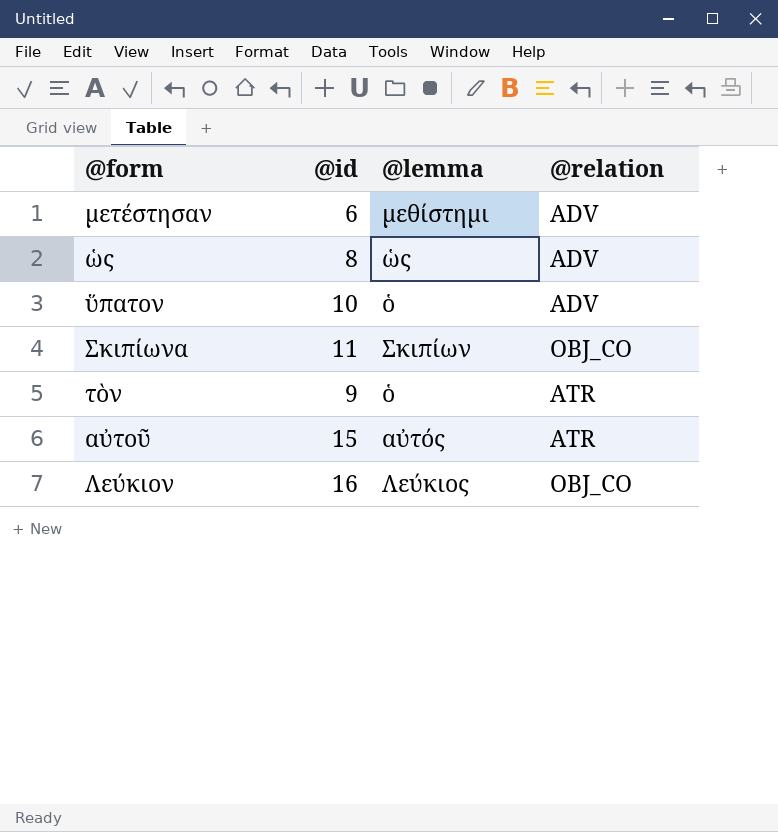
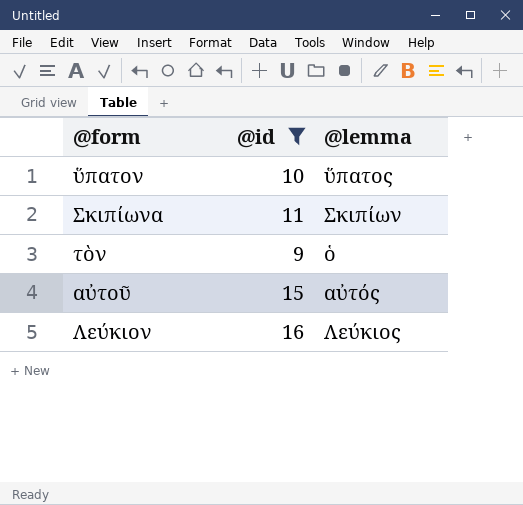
filter: none -> @id >= 9
column @relation | position: 4 -> none
ὕπατον | @lemma: ὁ -> ὕπατος

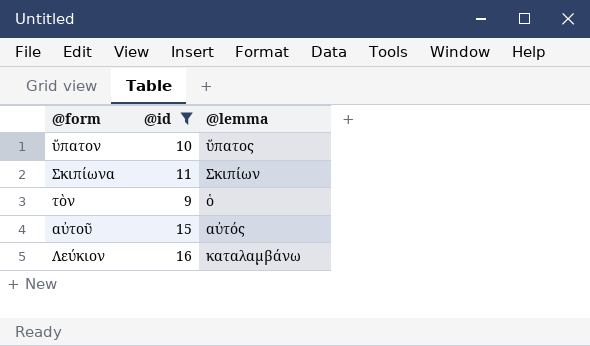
Λεύκιον | @lemma: Λεύκιος -> καταλαμβάνω

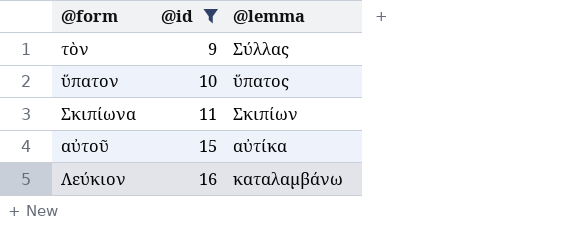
row order: none -> @id ascending
τὸν | @lemma: ὁ -> Σύλλας
αὐτοῦ | @lemma: αὐτός -> αὐτίκα

